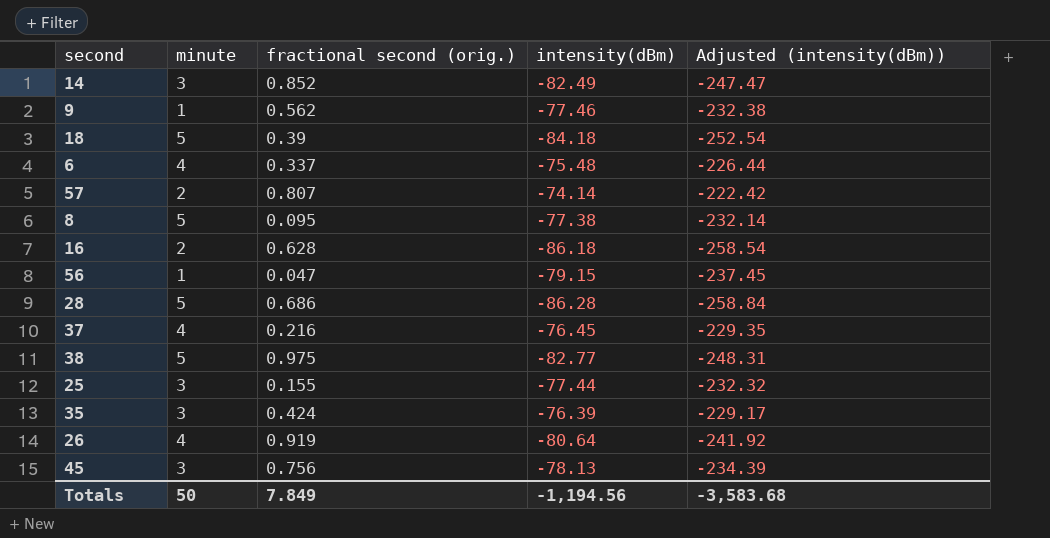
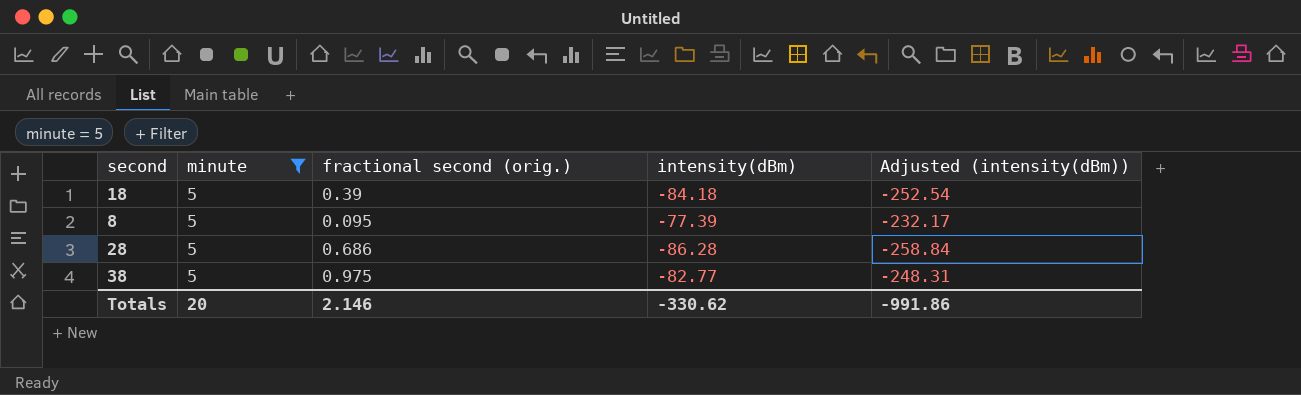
filter: none -> minute = 5
8 | intensity(dBm): -77.38 -> -77.39
8 | Adjusted (intensity(dBm)): -232.14 -> -232.17
Totals | minute: 50 -> 20
Totals | fractional second (orig.): 7.849 -> 2.146
Totals | intensity(dBm): -1,194.56 -> -330.62
Totals | Adjusted (intensity(dBm)): -3,583.68 -> -991.86

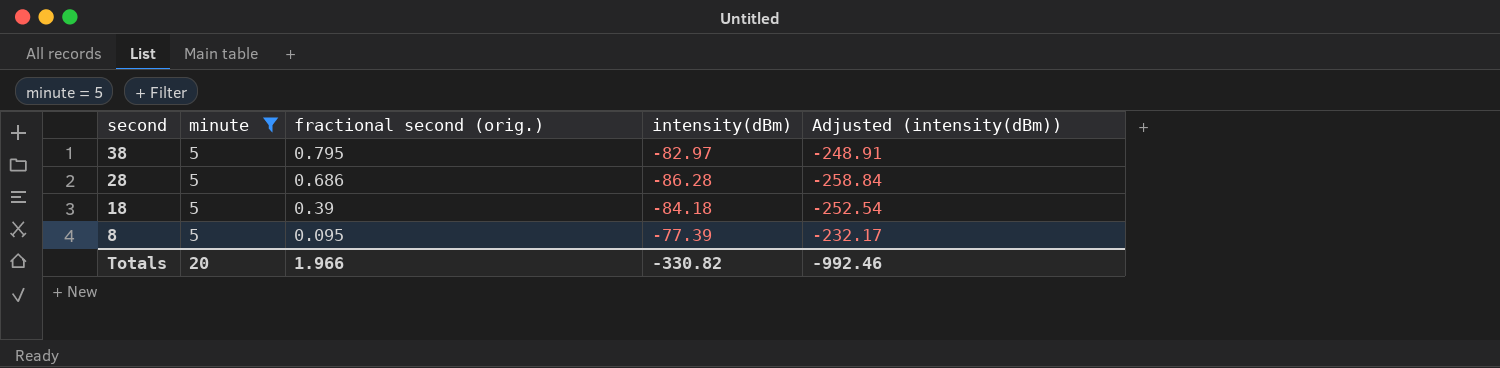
row order: none -> second descending
38 | fractional second (orig.): 0.975 -> 0.795
38 | intensity(dBm): -82.77 -> -82.97
38 | Adjusted (intensity(dBm)): -248.31 -> -248.91
Totals | fractional second (orig.): 2.146 -> 1.966
Totals | intensity(dBm): -330.62 -> -330.82
Totals | Adjusted (intensity(dBm)): -991.86 -> -992.46

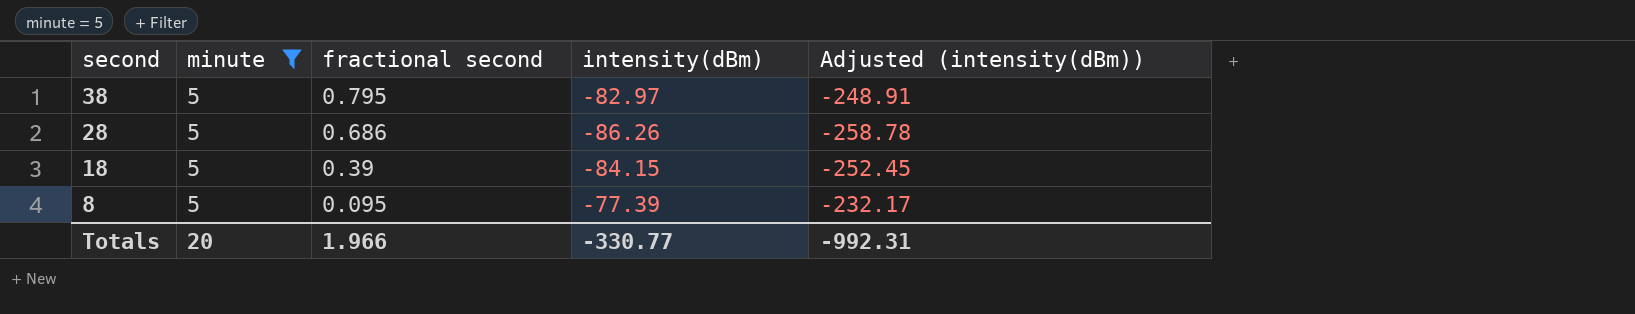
column name: fractional second (orig.) -> fractional second
28 | intensity(dBm): -86.28 -> -86.26
28 | Adjusted (intensity(dBm)): -258.84 -> -258.78
18 | intensity(dBm): -84.18 -> -84.15
18 | Adjusted (intensity(dBm)): -252.54 -> -252.45
Totals | intensity(dBm): -330.82 -> -330.77
Totals | Adjusted (intensity(dBm)): -992.46 -> -992.31

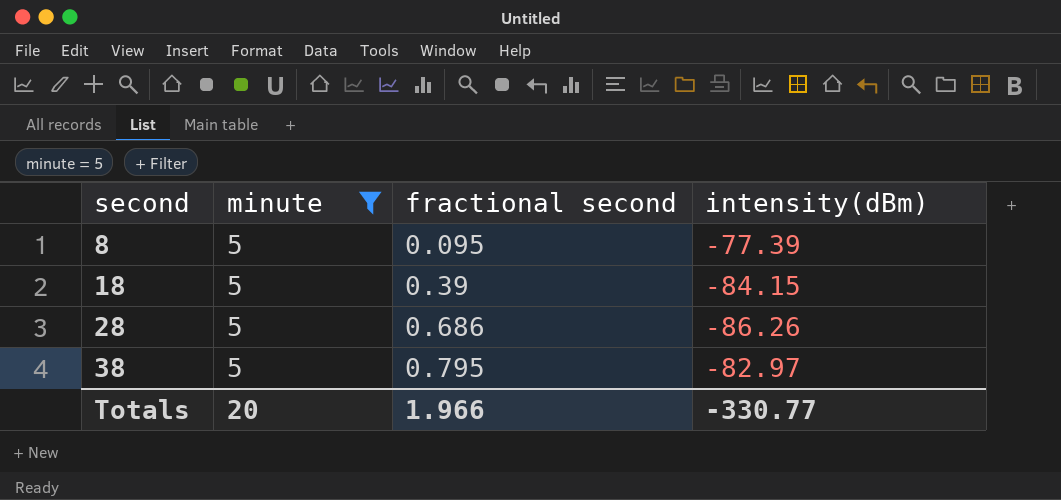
row order: second descending -> second ascending
column Adjusted (intensity(dBm)) | formula: [intensity(dBm)] * 3 -> none

